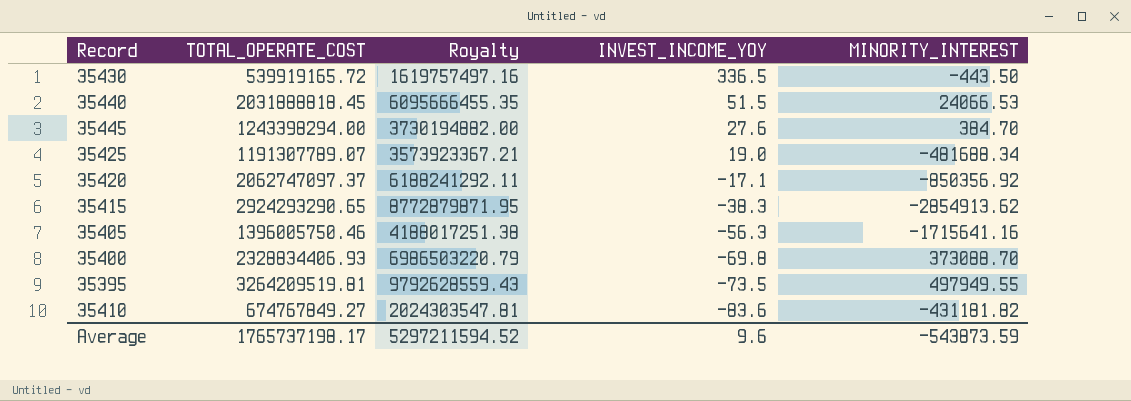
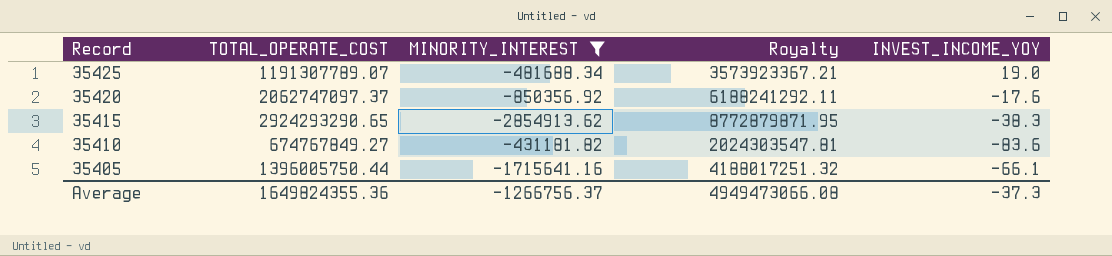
filter: none -> MINORITY_INTEREST <= -431181.82
row order: INVEST_INCOME_YOY descending -> Record descending
column MINORITY_INTEREST | position: 5 -> 3
35420 | INVEST_INCOME_YOY: -17.1 -> -17.6
35405 | TOTAL_OPERATE_COST: 1396005750.46 -> 1396005750.44
35405 | Royalty: 4188017251.38 -> 4188017251.32
35405 | INVEST_INCOME_YOY: -56.3 -> -66.1
Average | TOTAL_OPERATE_COST: 1765737198.17 -> 1649824355.36
Average | MINORITY_INTEREST: -543873.59 -> -1266756.37
Average | Royalty: 5297211594.52 -> 4949473066.08
Average | INVEST_INCOME_YOY: 9.6 -> -37.3

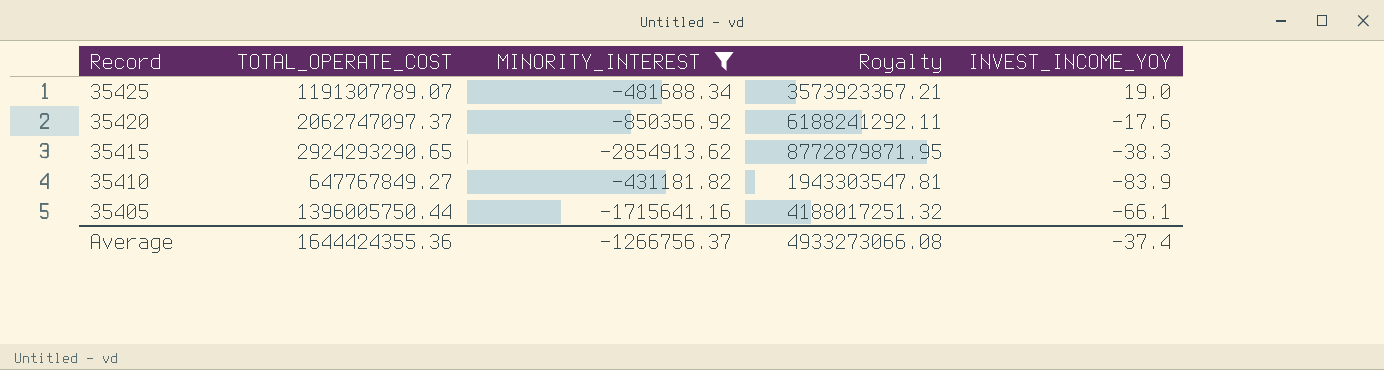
35410 | TOTAL_OPERATE_COST: 674767849.27 -> 647767849.27
35410 | Royalty: 2024303547.81 -> 1943303547.81
35410 | INVEST_INCOME_YOY: -83.6 -> -83.9
Average | TOTAL_OPERATE_COST: 1649824355.36 -> 1644424355.36
Average | Royalty: 4949473066.08 -> 4933273066.08
Average | INVEST_INCOME_YOY: -37.3 -> -37.4

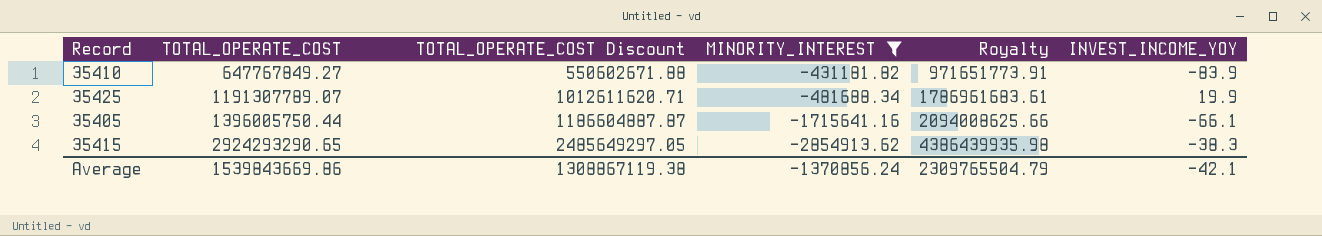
row order: Record descending -> TOTAL_OPERATE_COST ascending
column TOTAL_OPERATE_COST Discount | formula: none -> [TOTAL_OPERATE_COST] * 0.85
column Royalty | formula: [TOTAL_OPERATE_COST] * 3 -> [TOTAL_OPERATE_COST] * 1.5
row 35420: 2062747097.37 | -850356.92 | 6188241292.11 | -17.6 -> none
35425 | INVEST_INCOME_YOY: 19.0 -> 19.9
Average | TOTAL_OPERATE_COST: 1644424355.36 -> 1539843669.86
Average | MINORITY_INTEREST: -1266756.37 -> -1370856.24
Average | Royalty: 4933273066.08 -> 2309765504.79
Average | INVEST_INCOME_YOY: -37.4 -> -42.1

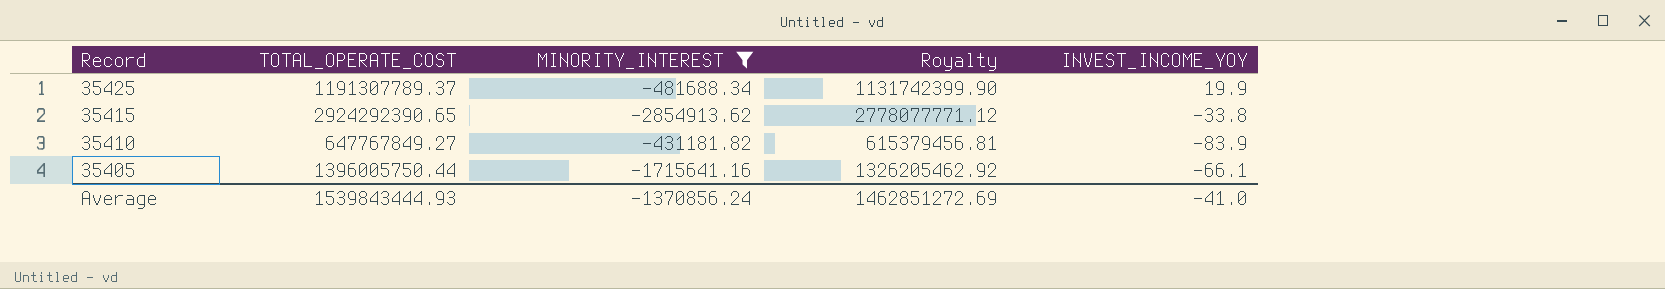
row order: TOTAL_OPERATE_COST ascending -> Record descending
column TOTAL_OPERATE_COST Discount | formula: [TOTAL_OPERATE_COST] * 0.85 -> none
column Royalty | formula: [TOTAL_OPERATE_COST] * 1.5 -> [TOTAL_OPERATE_COST] * 0.95
35425 | TOTAL_OPERATE_COST: 1191307789.07 -> 1191307789.37
35415 | TOTAL_OPERATE_COST: 2924293290.65 -> 2924292390.65
35415 | INVEST_INCOME_YOY: -38.3 -> -33.8
Average | TOTAL_OPERATE_COST: 1539843669.86 -> 1539843444.93
Average | Royalty: 2309765504.79 -> 1462851272.69
Average | INVEST_INCOME_YOY: -42.1 -> -41.0

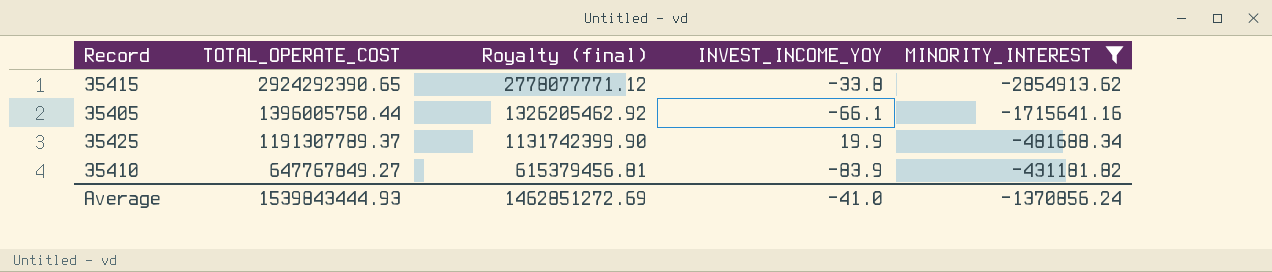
row order: Record descending -> TOTAL_OPERATE_COST descending
column name: Royalty -> Royalty (final)
column MINORITY_INTEREST | position: 3 -> 5

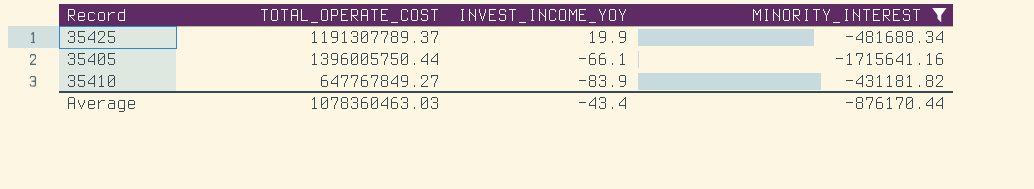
row order: TOTAL_OPERATE_COST descending -> INVEST_INCOME_YOY descending
column Royalty (final) | formula: [TOTAL_OPERATE_COST] * 0.95 -> none
row 35415: 2924292390.65 | 2778077771.12 | -33.8 | -2854913.62 -> none
Average | TOTAL_OPERATE_COST: 1539843444.93 -> 1078360463.03
Average | INVEST_INCOME_YOY: -41.0 -> -43.4
Average | MINORITY_INTEREST: -1370856.24 -> -876170.44

